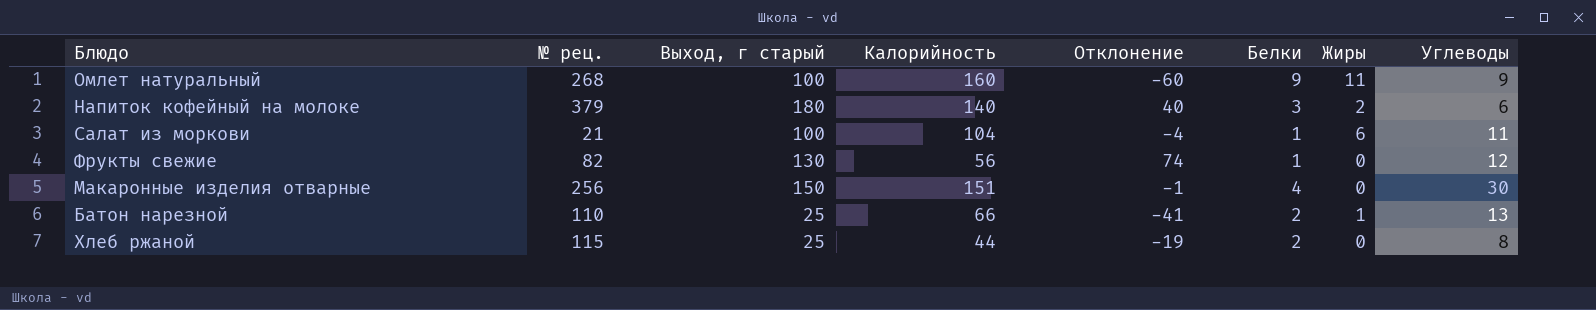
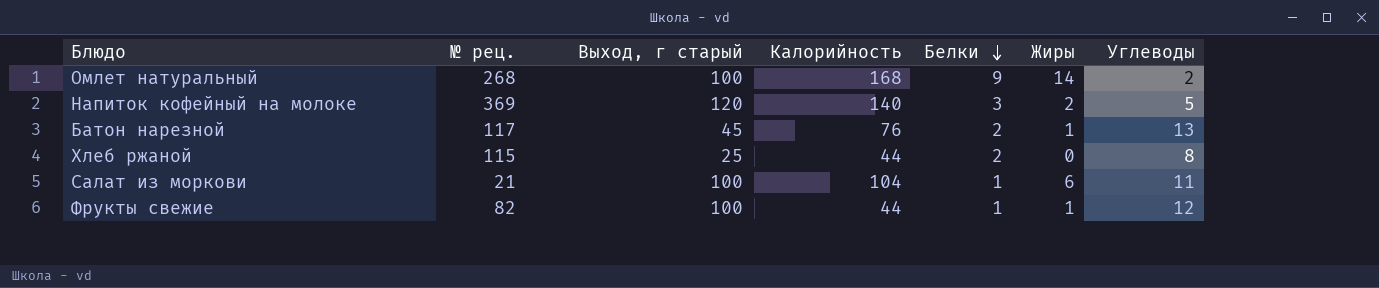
row order: none -> Белки descending
column Отклонение | formula: [Выход, г старый] - [Калорийность] -> none
row Макаронные изделия отварные: 256 | 150 | 151 | -1 | 4 | 0 | 30 -> none
Омлет натуральный | Калорийность: 160 -> 168
Омлет натуральный | Жиры: 11 -> 14
Омлет натуральный | Углеводы: 9 -> 2
Напиток кофейный на молоке | № рец.: 379 -> 369
Напиток кофейный на молоке | Выход, г старый: 180 -> 120
Напиток кофейный на молоке | Углеводы: 6 -> 5
Батон нарезной | № рец.: 110 -> 117
Батон нарезной | Выход, г старый: 25 -> 45
Батон нарезной | Калорийность: 66 -> 76
Фрукты свежие | Выход, г старый: 130 -> 100
Фрукты свежие | Калорийность: 56 -> 44
Фрукты свежие | Жиры: 0 -> 1

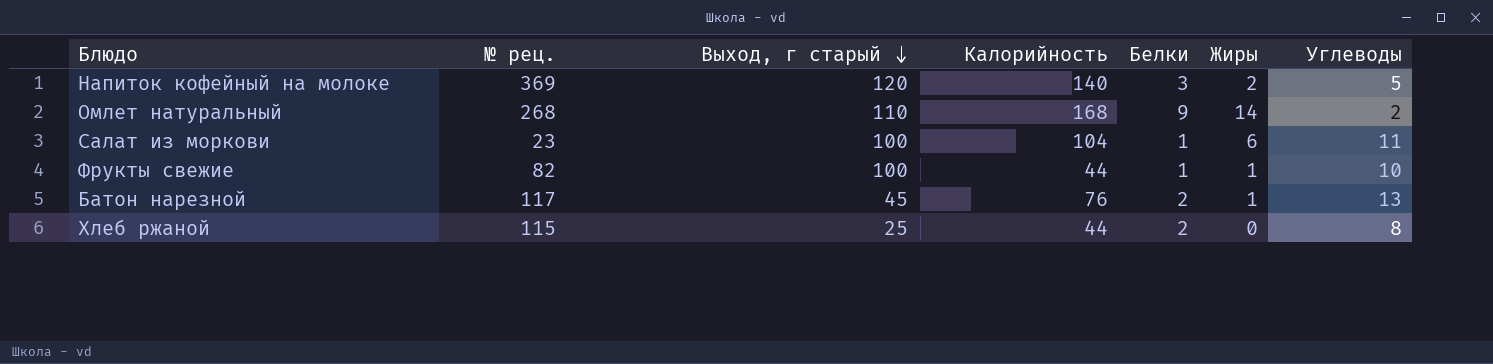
row order: Белки descending -> Выход, г старый descending
Омлет натуральный | Выход, г старый: 100 -> 110
Салат из моркови | № рец.: 21 -> 23
Фрукты свежие | Углеводы: 12 -> 10

